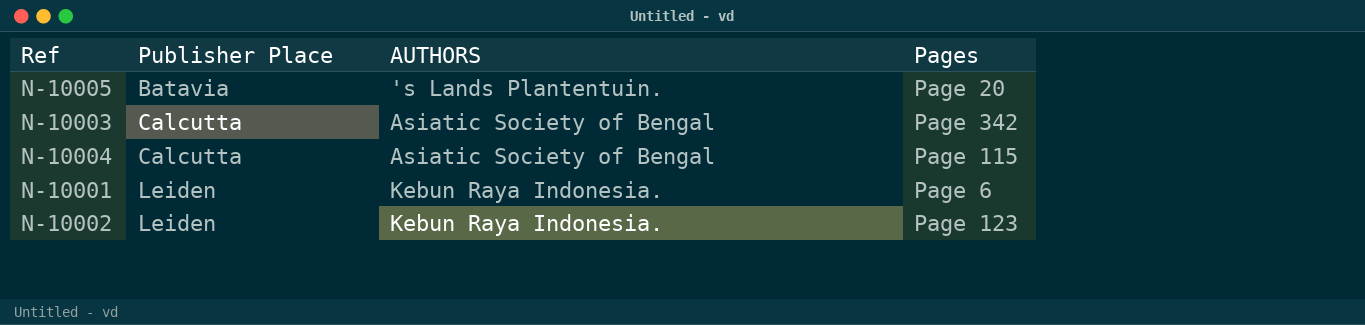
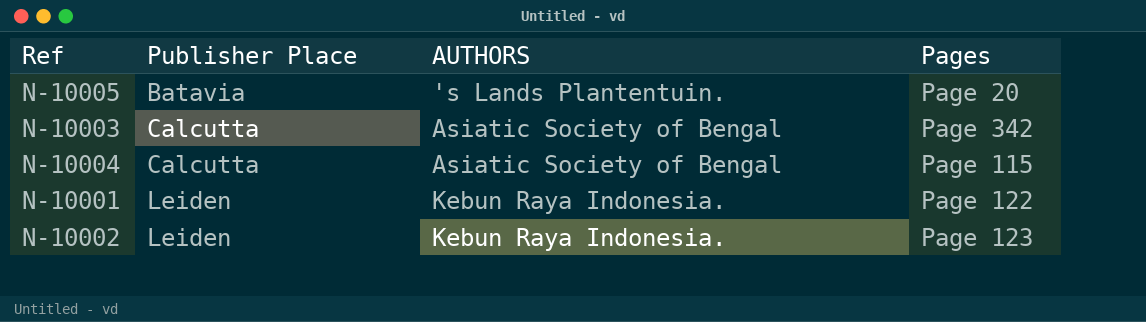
N-10001 | Pages: Page 6 -> Page 122

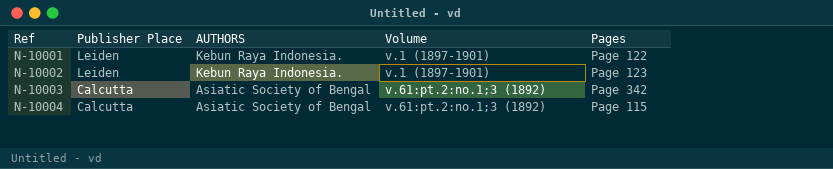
row order: Publisher Place ascending -> Ref ascending
column Volume | position: none -> 4
row N-10005: Batavia | 's Lands Plantentuin. | Page 20 -> none

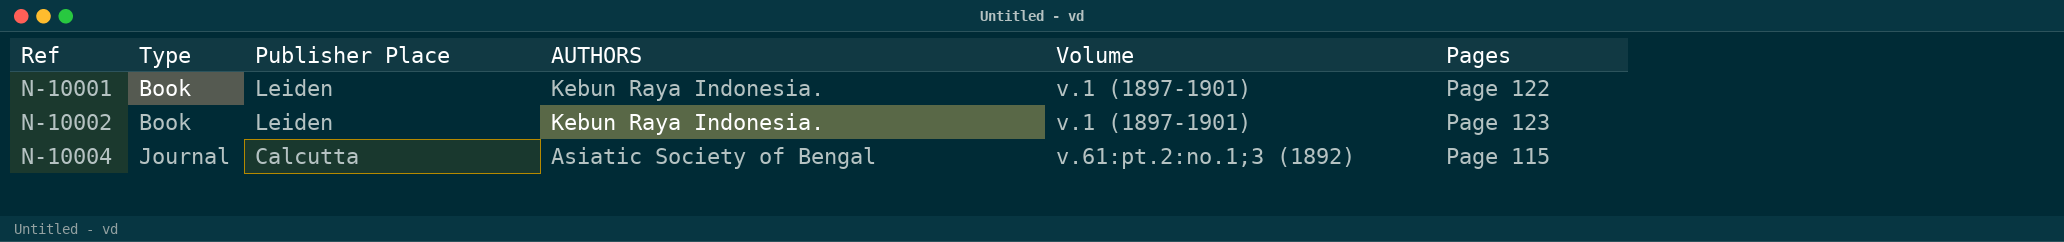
column Type | position: none -> 2
row N-10003: Calcutta | Asiatic Society of Bengal | v.61:pt.2:no.1;3 (1892) | Page 342 -> none

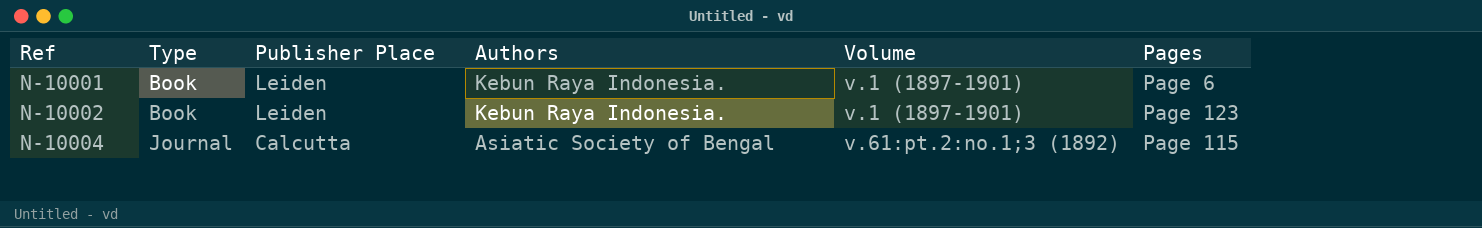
column name: AUTHORS -> Authors
N-10001 | Pages: Page 122 -> Page 6

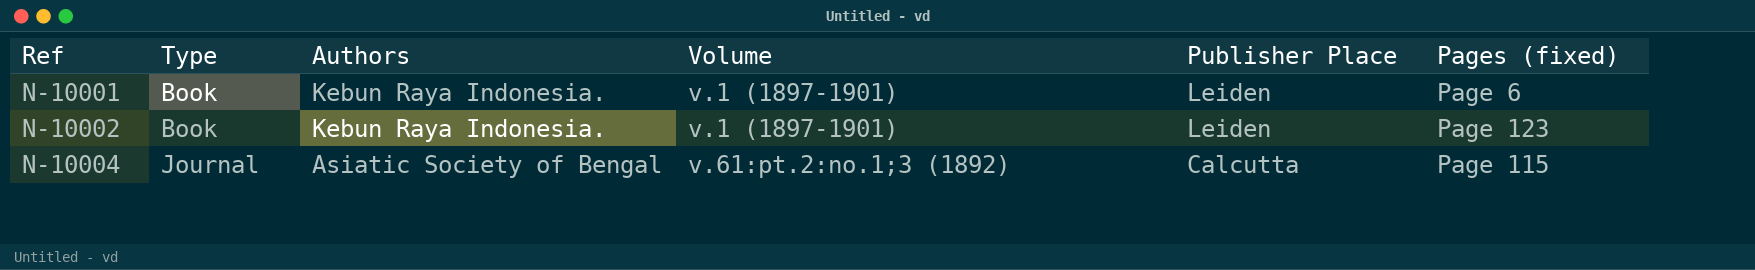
column Publisher Place | position: 3 -> 5
column name: Pages -> Pages (fixed)

